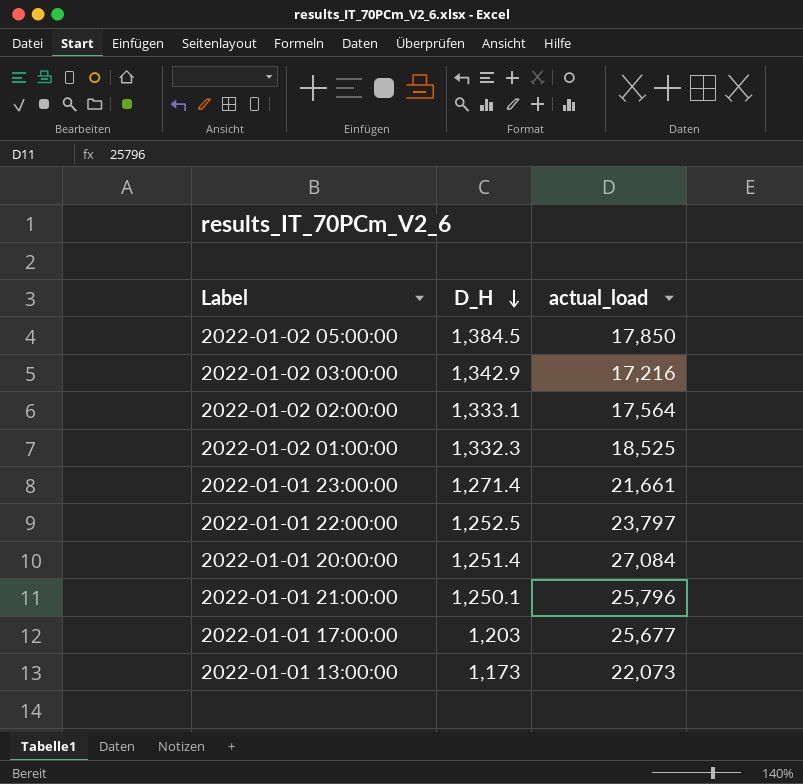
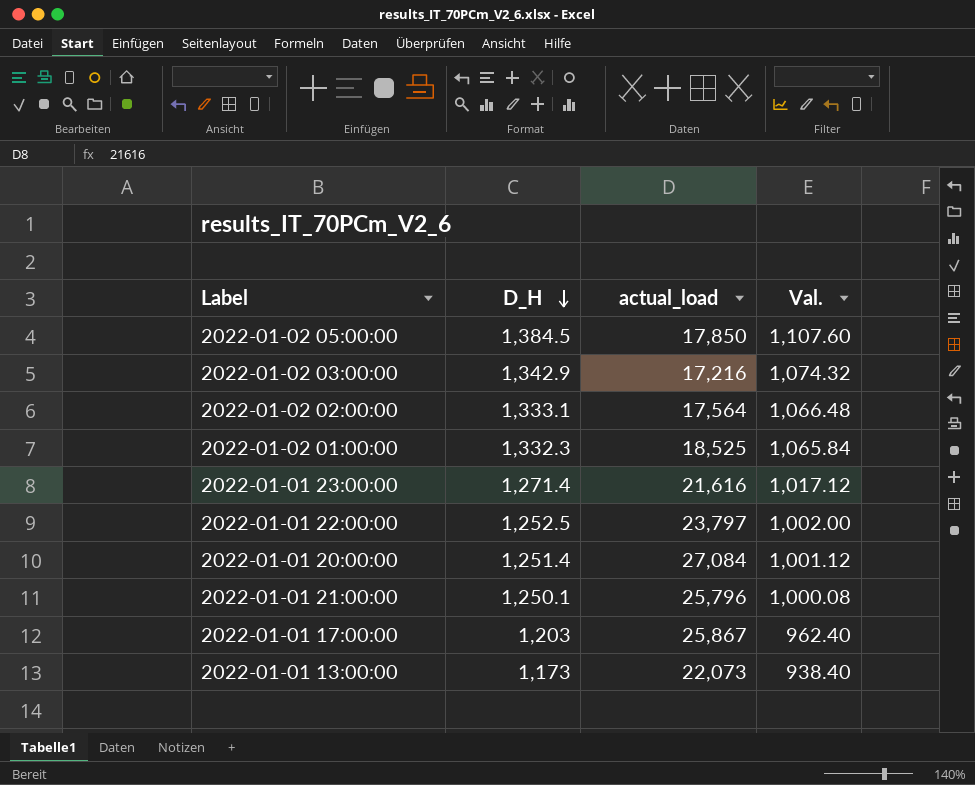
column Val. | formula: none -> [D_H] * 0.8
2022-01-01 23:00:00 | actual_load: 21,661 -> 21,616
2022-01-01 17:00:00 | actual_load: 25,677 -> 25,867

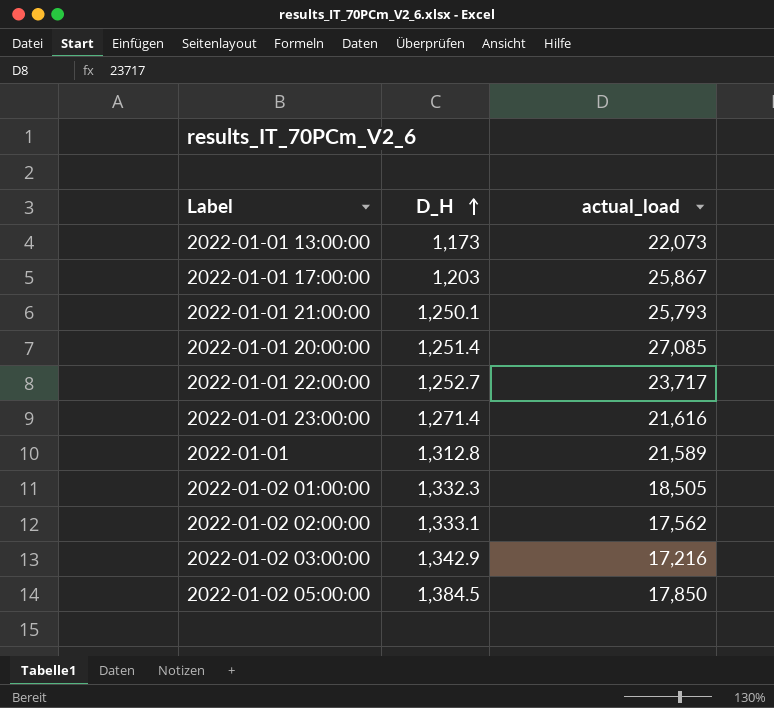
row order: D_H descending -> D_H ascending
column Val. | formula: [D_H] * 0.8 -> none
2022-01-01 21:00:00 | actual_load: 25,796 -> 25,793
2022-01-01 20:00:00 | actual_load: 27,084 -> 27,085
2022-01-01 22:00:00 | D_H: 1,252.5 -> 1,252.7
2022-01-01 22:00:00 | actual_load: 23,797 -> 23,717
row 2022-01-01: none -> 1,312.8 | 21,589
2022-01-02 01:00:00 | actual_load: 18,525 -> 18,505
2022-01-02 02:00:00 | actual_load: 17,564 -> 17,562

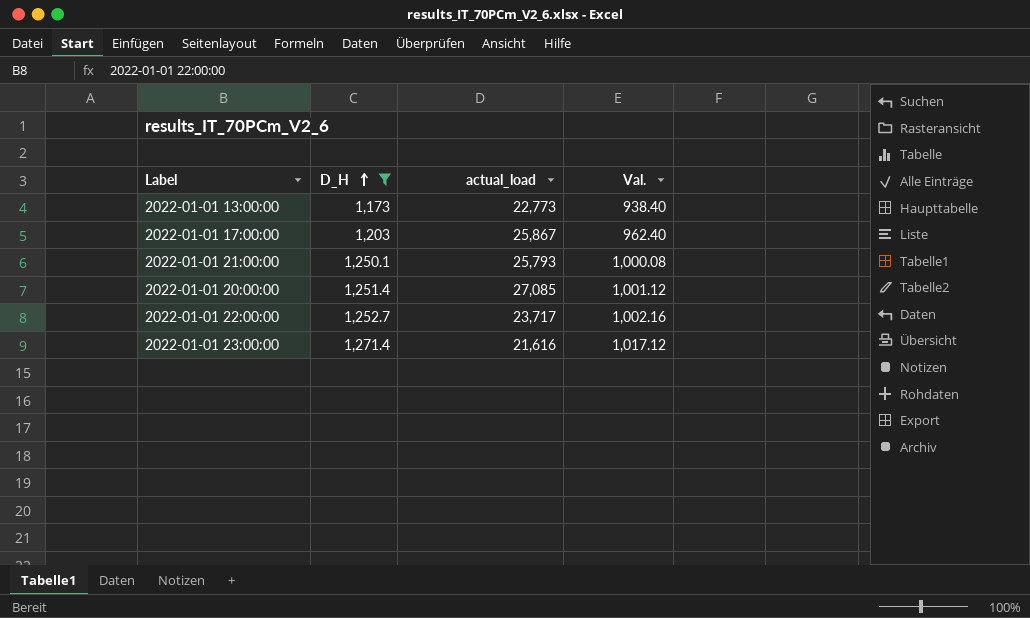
filter: none -> D_H <= 1,271.4
column Val. | formula: none -> [D_H] * 0.8
2022-01-01 13:00:00 | actual_load: 22,073 -> 22,773

